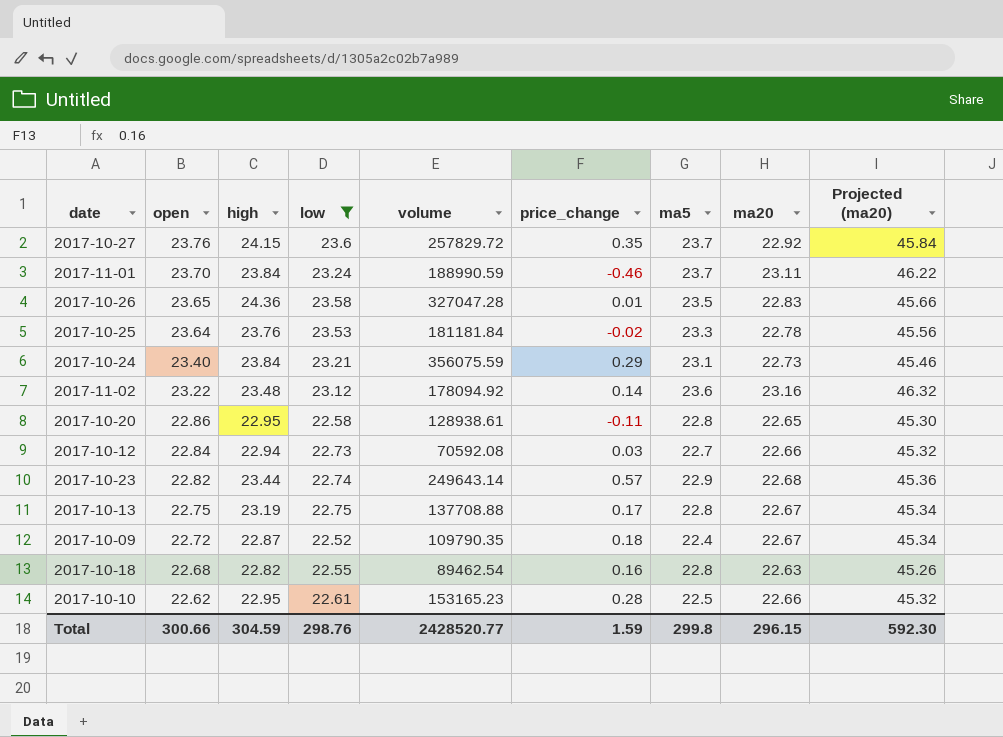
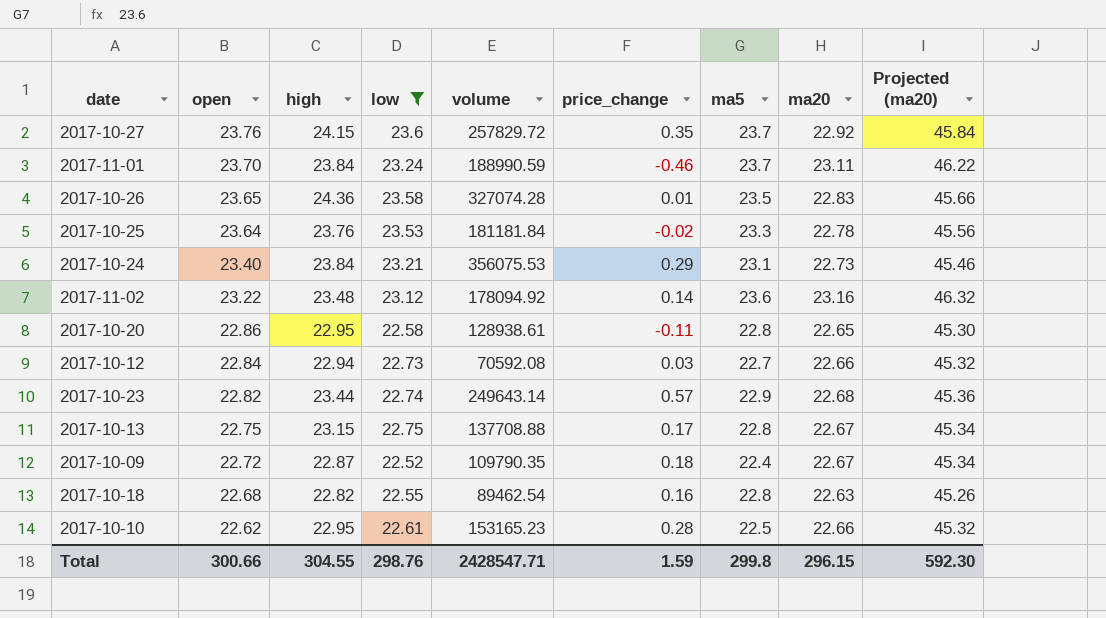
2017-10-26 | volume: 327047.28 -> 327074.28
2017-10-24 | volume: 356075.59 -> 356075.53
2017-10-13 | high: 23.19 -> 23.15
Total | high: 304.59 -> 304.55
Total | volume: 2428520.77 -> 2428547.71

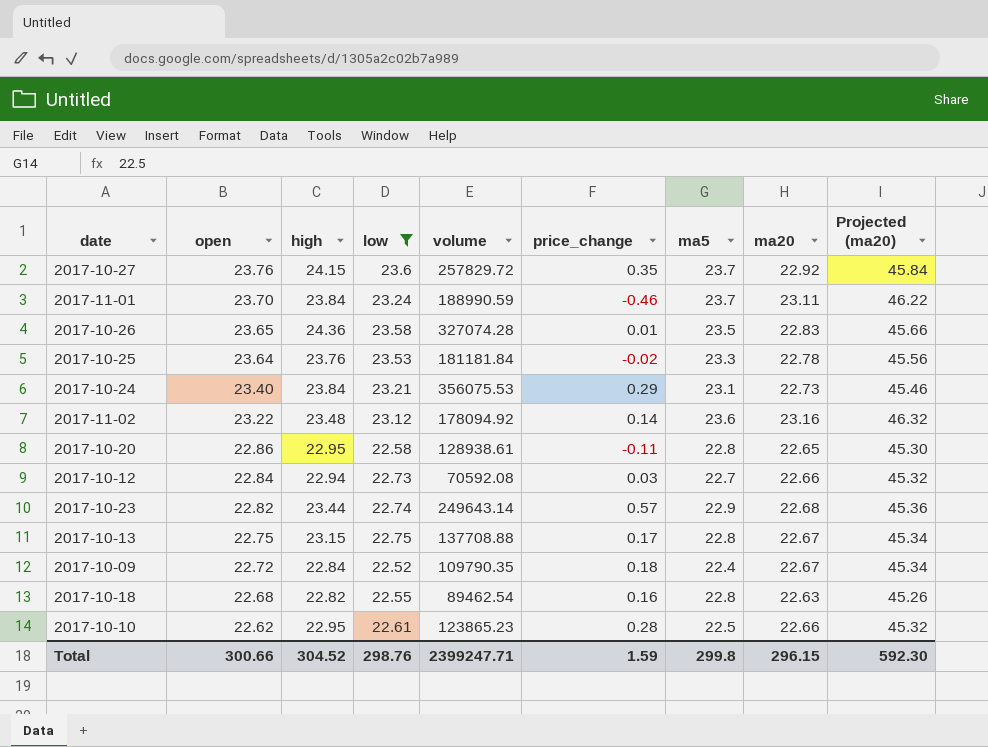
2017-10-09 | high: 22.87 -> 22.84
2017-10-10 | volume: 153165.23 -> 123865.23
Total | high: 304.55 -> 304.52
Total | volume: 2428547.71 -> 2399247.71

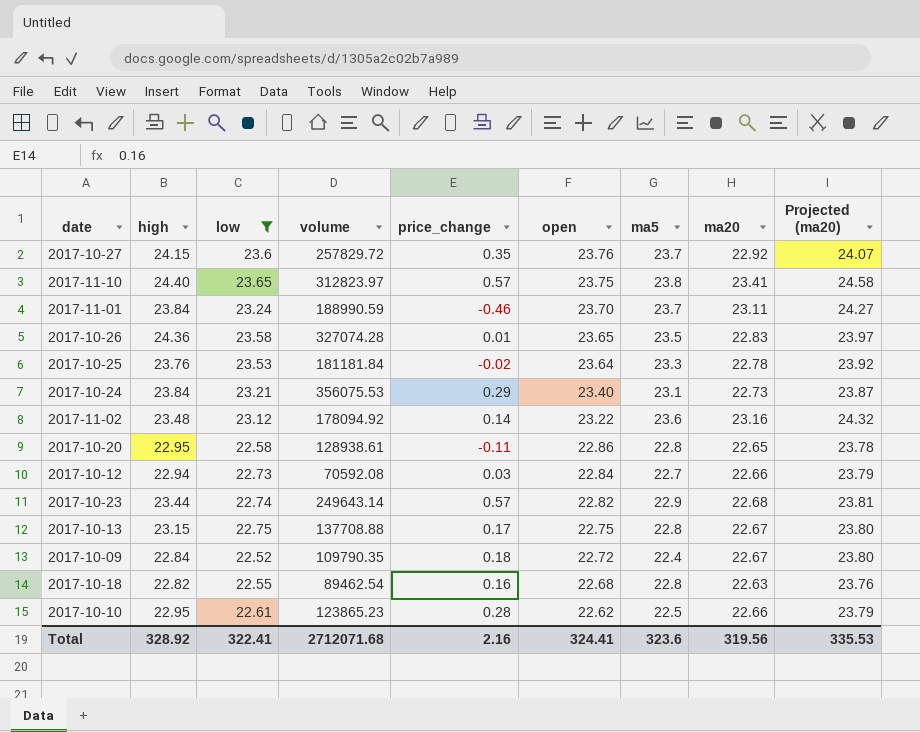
column open | position: 2 -> 6
column Projected (ma20) | formula: [ma20] * 2 -> [ma20] * 1.05
row 2017-11-10: none -> 24.40 | 23.65 | 312823.97 | 0.57 | 23.75 | 23.8 | 23.41 | 24.58
Total | high: 304.52 -> 328.92
Total | low: 298.76 -> 322.41
Total | volume: 2399247.71 -> 2712071.68
Total | price_change: 1.59 -> 2.16
Total | open: 300.66 -> 324.41
Total | ma5: 299.8 -> 323.6
Total | ma20: 296.15 -> 319.56
Total | Projected (ma20): 592.30 -> 335.53

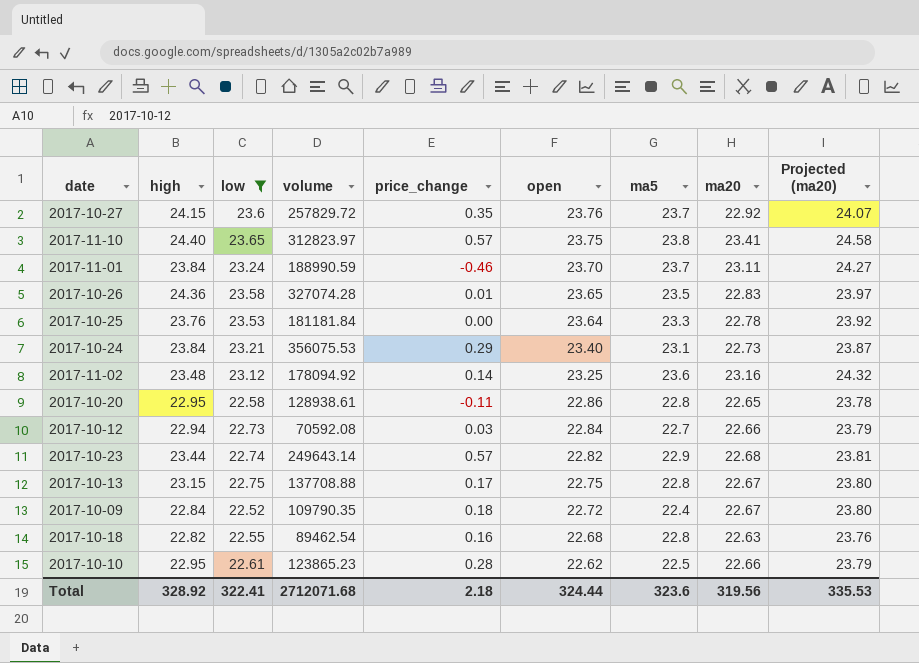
2017-10-25 | price_change: -0.02 -> 0.00
2017-11-02 | open: 23.22 -> 23.25
Total | price_change: 2.16 -> 2.18
Total | open: 324.41 -> 324.44

